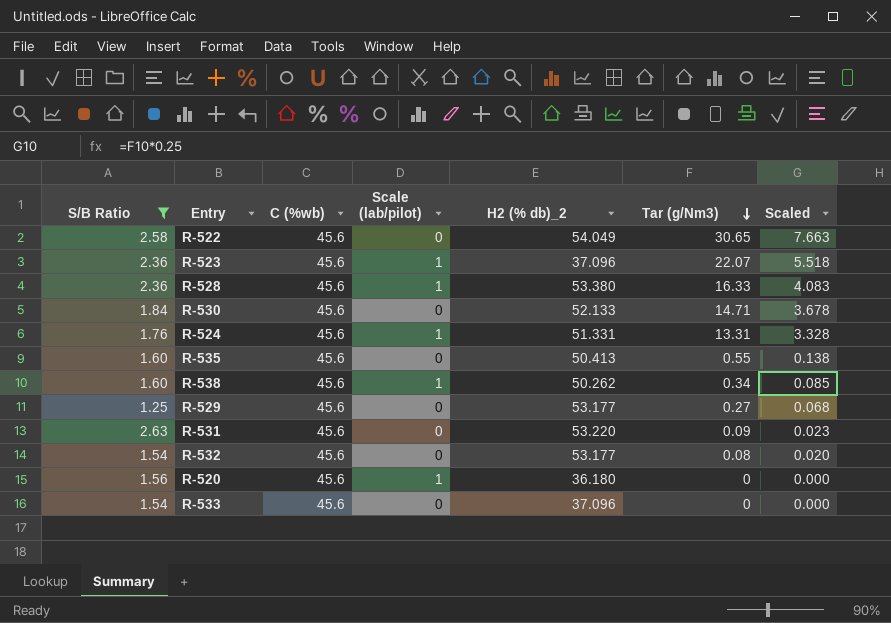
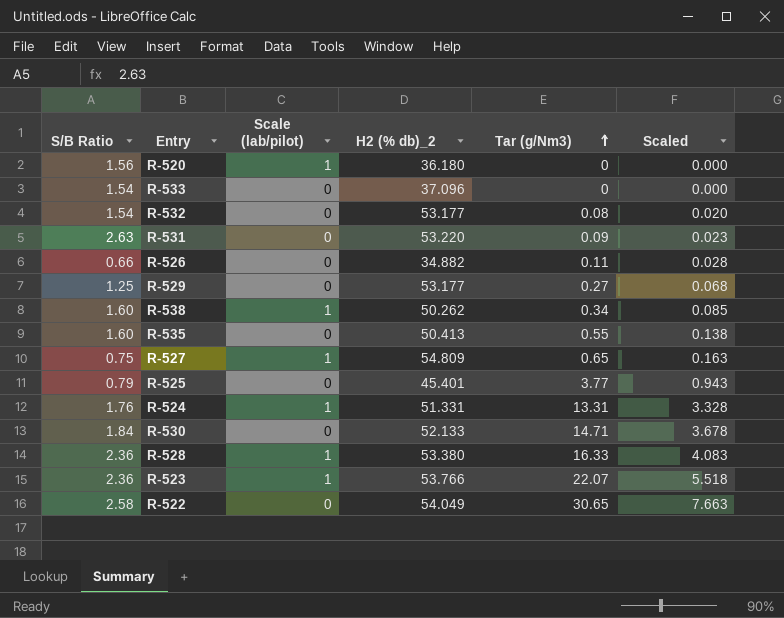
filter: S/B Ratio >= 1.25 -> none
row order: Tar (g/Nm3) descending -> Tar (g/Nm3) ascending
column C (%wb) | position: 3 -> none
R-523 | H2 (% db)_2: 37.096 -> 53.766

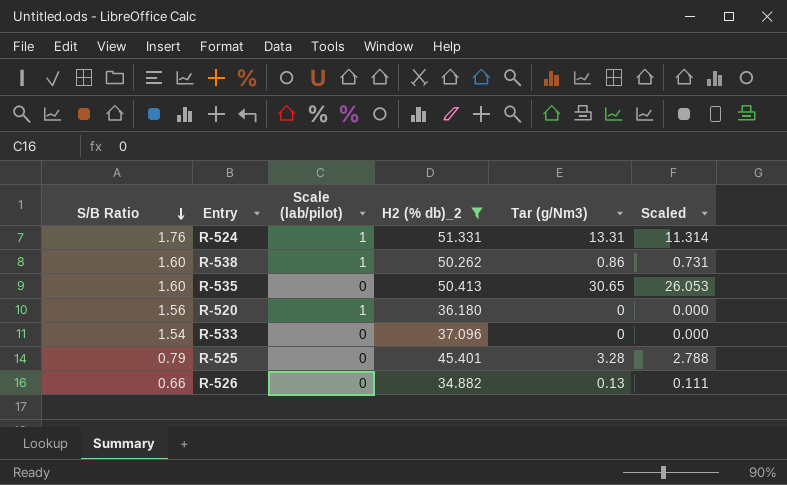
filter: none -> H2 (% db)_2 <= 51.331
row order: Tar (g/Nm3) ascending -> S/B Ratio descending
column Scaled | formula: [Tar (g/Nm3)] * 0.25 -> [Tar (g/Nm3)] * 0.85
R-538 | Tar (g/Nm3): 0.34 -> 0.86
R-535 | Tar (g/Nm3): 0.55 -> 30.65
R-525 | Tar (g/Nm3): 3.77 -> 3.28
R-526 | Tar (g/Nm3): 0.11 -> 0.13

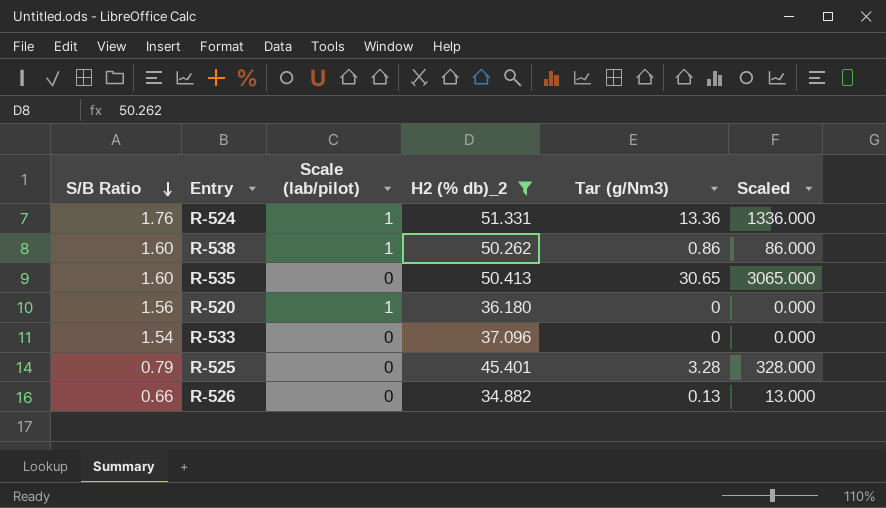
column Scaled | formula: [Tar (g/Nm3)] * 0.85 -> [Tar (g/Nm3)] * 100
R-524 | Tar (g/Nm3): 13.31 -> 13.36

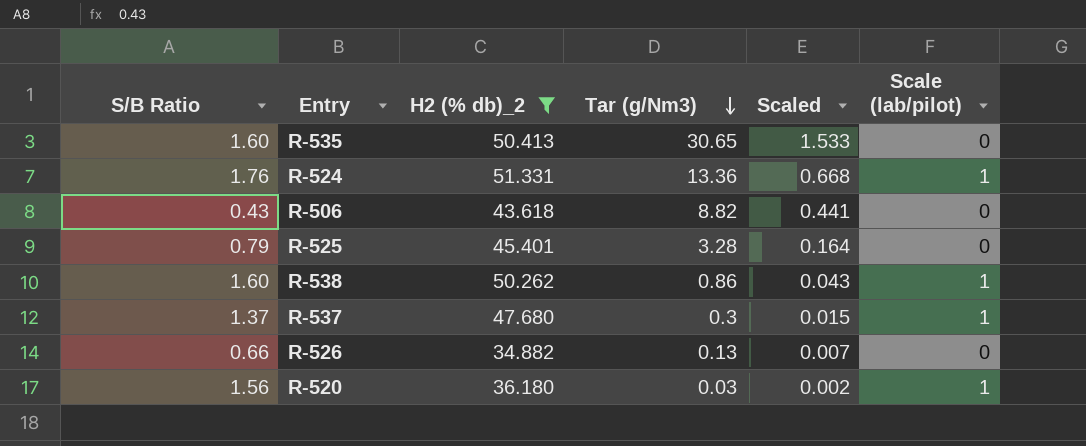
row order: S/B Ratio descending -> Tar (g/Nm3) descending
column Scaled | formula: [Tar (g/Nm3)] * 100 -> [Tar (g/Nm3)] * 0.05
column Scale (lab/pilot) | position: 3 -> 6
row R-533: 1.54 | 0 | 37.096 | 0 | 0.000 -> none
row R-506: none -> 0.43 | 43.618 | 8.82 | 0.441 | 0
row R-537: none -> 1.37 | 47.680 | 0.3 | 0.015 | 1
R-520 | Tar (g/Nm3): 0 -> 0.03

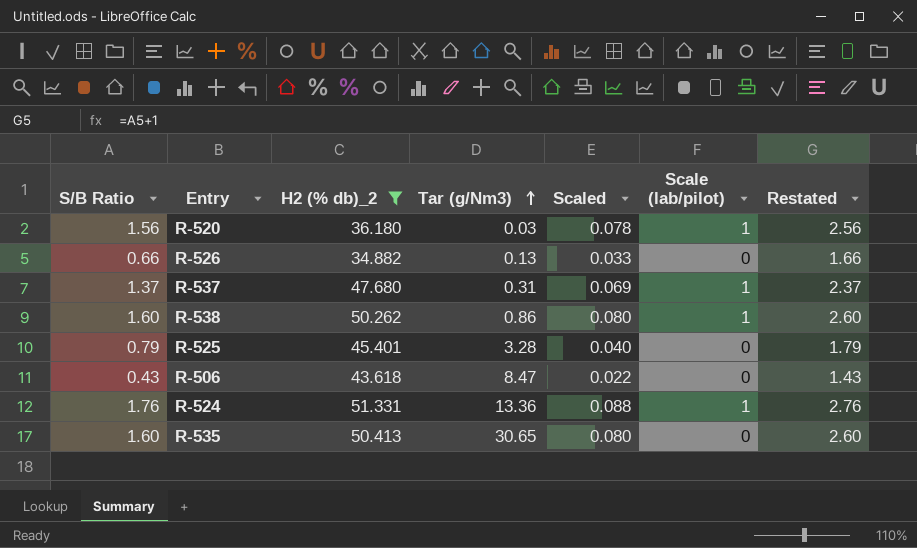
row order: Tar (g/Nm3) descending -> Tar (g/Nm3) ascending
column Scaled | formula: [Tar (g/Nm3)] * 0.05 -> [S/B Ratio] * 0.05
column Restated | formula: none -> [S/B Ratio] + 1
R-537 | Tar (g/Nm3): 0.3 -> 0.31
R-506 | Tar (g/Nm3): 8.82 -> 8.47

